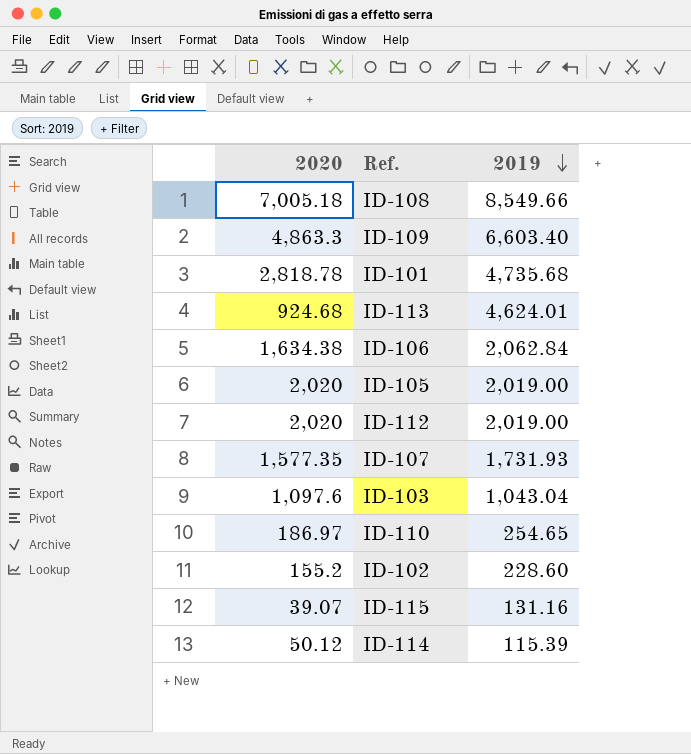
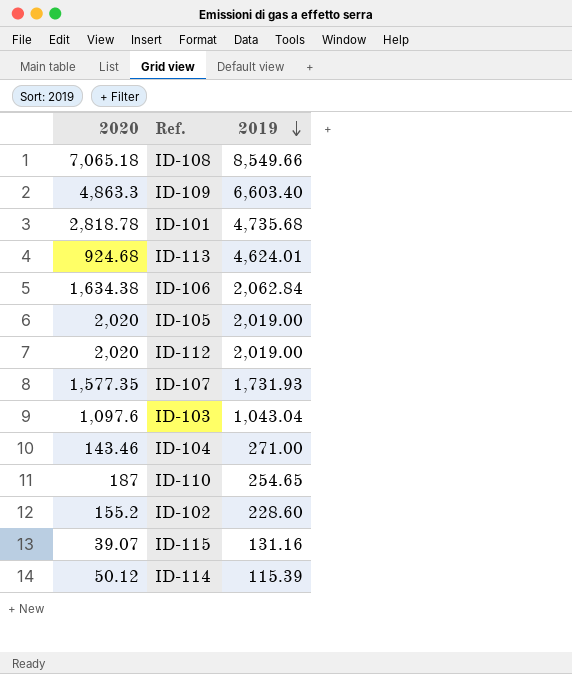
ID-108 | 2020: 7,005.18 -> 7,065.18
row ID-104: none -> 143.46 | 271.00
ID-110 | 2020: 186.97 -> 187

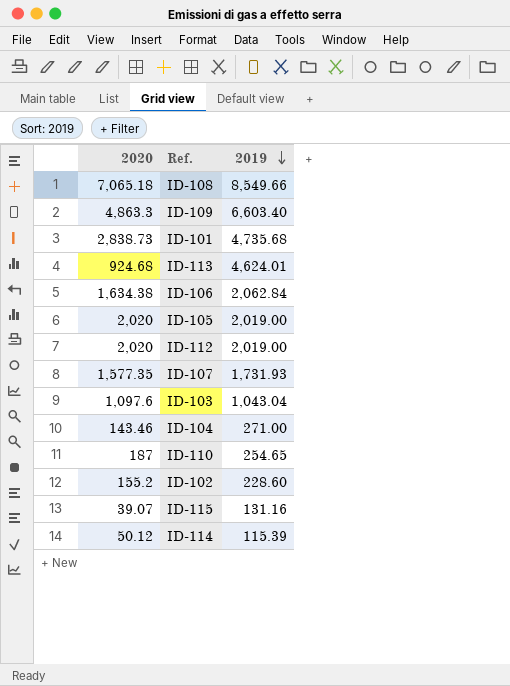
ID-101 | 2020: 2,818.78 -> 2,838.73

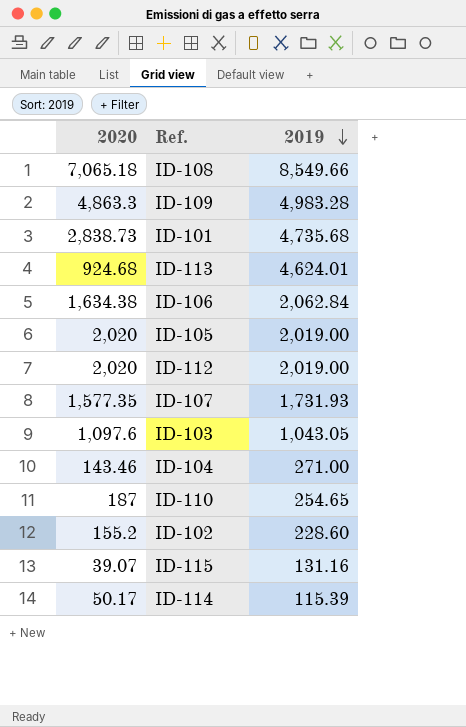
ID-109 | 2019: 6,603.40 -> 4,983.28
ID-103 | 2019: 1,043.04 -> 1,043.05
ID-114 | 2020: 50.12 -> 50.17

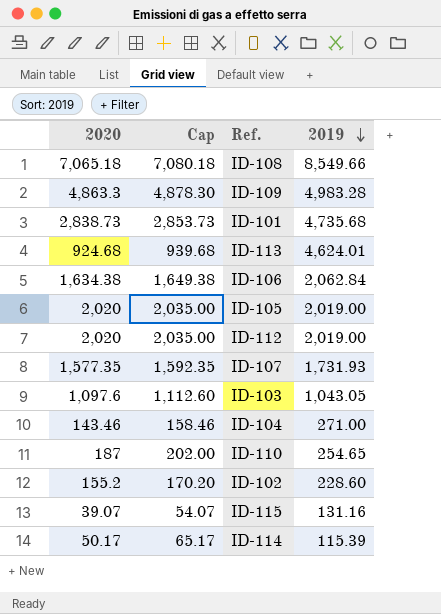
column Cap | formula: none -> [2020] + 15

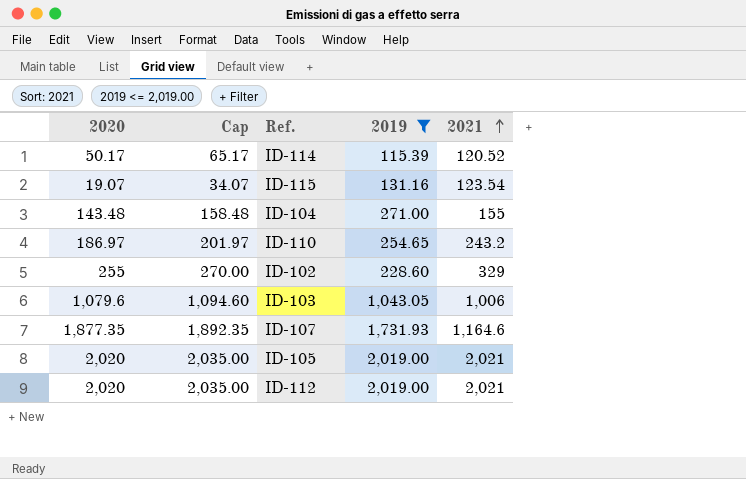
filter: none -> 2019 <= 2,019.00
row order: 2019 descending -> 2021 ascending
column 2021 | position: none -> 5
ID-115 | 2020: 39.07 -> 19.07
ID-115 | Cap: 54.07 -> 34.07
ID-104 | 2020: 143.46 -> 143.48
ID-104 | Cap: 158.46 -> 158.48
ID-110 | 2020: 187 -> 186.97
ID-110 | Cap: 202.00 -> 201.97
ID-102 | 2020: 155.2 -> 255
ID-102 | Cap: 170.20 -> 270.00
ID-103 | 2020: 1,097.6 -> 1,079.6
ID-103 | Cap: 1,112.60 -> 1,094.60
ID-107 | 2020: 1,577.35 -> 1,877.35
ID-107 | Cap: 1,592.35 -> 1,892.35

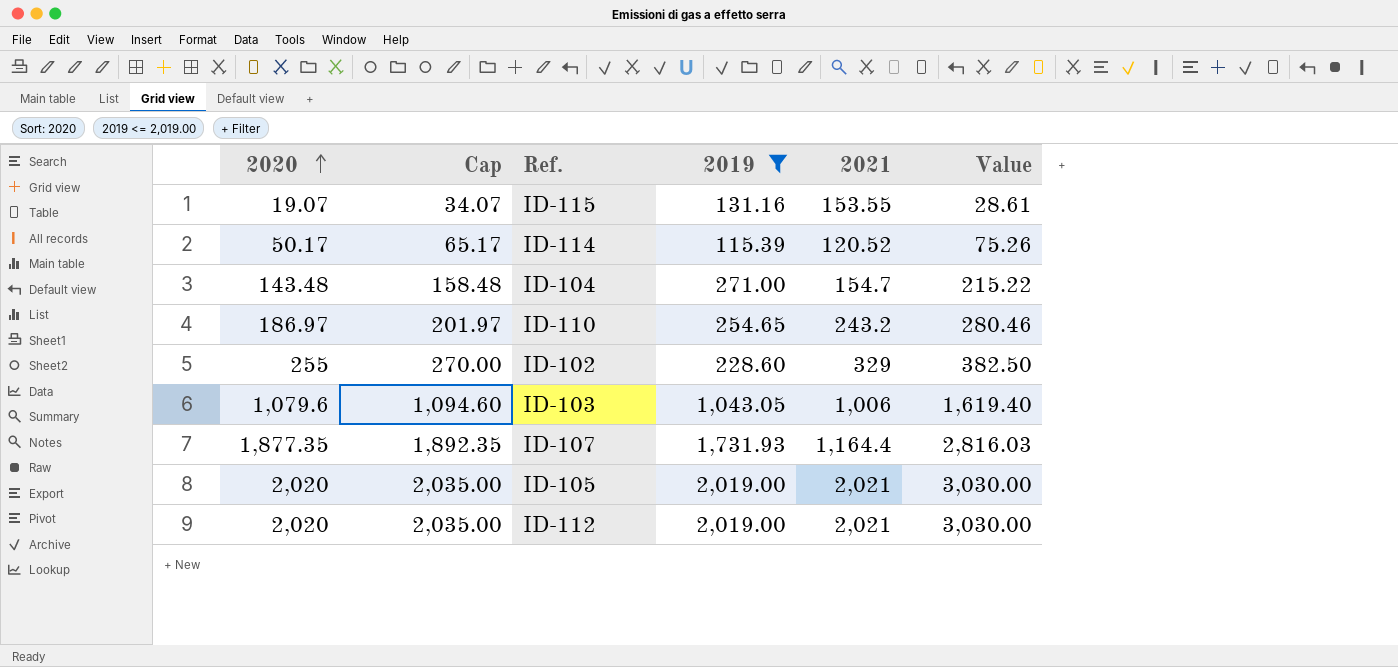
row order: 2021 ascending -> 2020 ascending
column Value | formula: none -> [2020] * 1.5
ID-115 | 2021: 123.54 -> 153.55
ID-104 | 2021: 155 -> 154.7
ID-107 | 2021: 1,164.6 -> 1,164.4

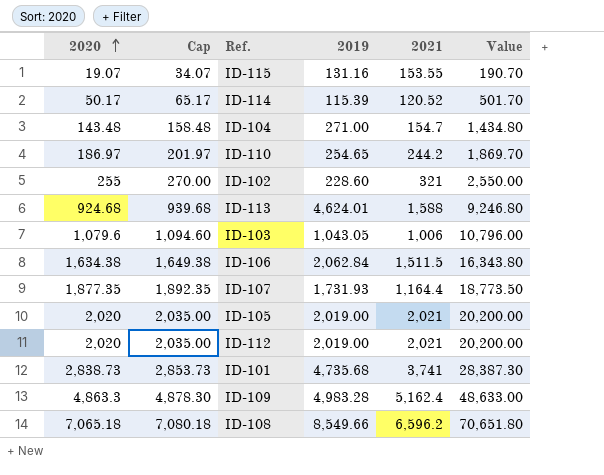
filter: 2019 <= 2,019.00 -> none
column Value | formula: [2020] * 1.5 -> [2020] * 10
ID-110 | 2021: 243.2 -> 244.2
ID-102 | 2021: 329 -> 321

